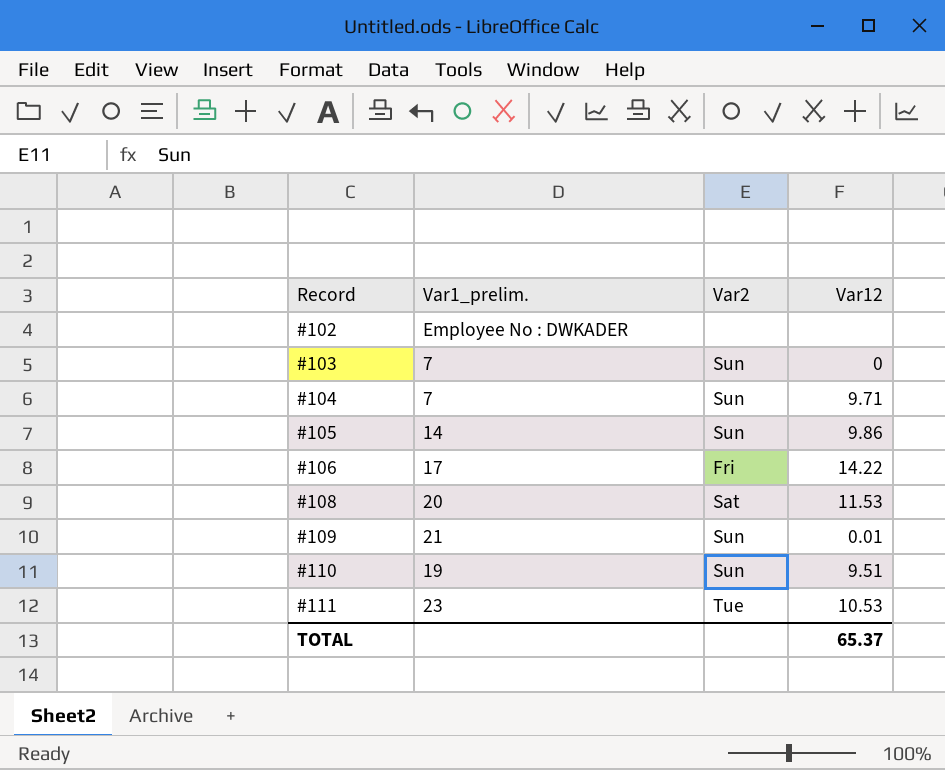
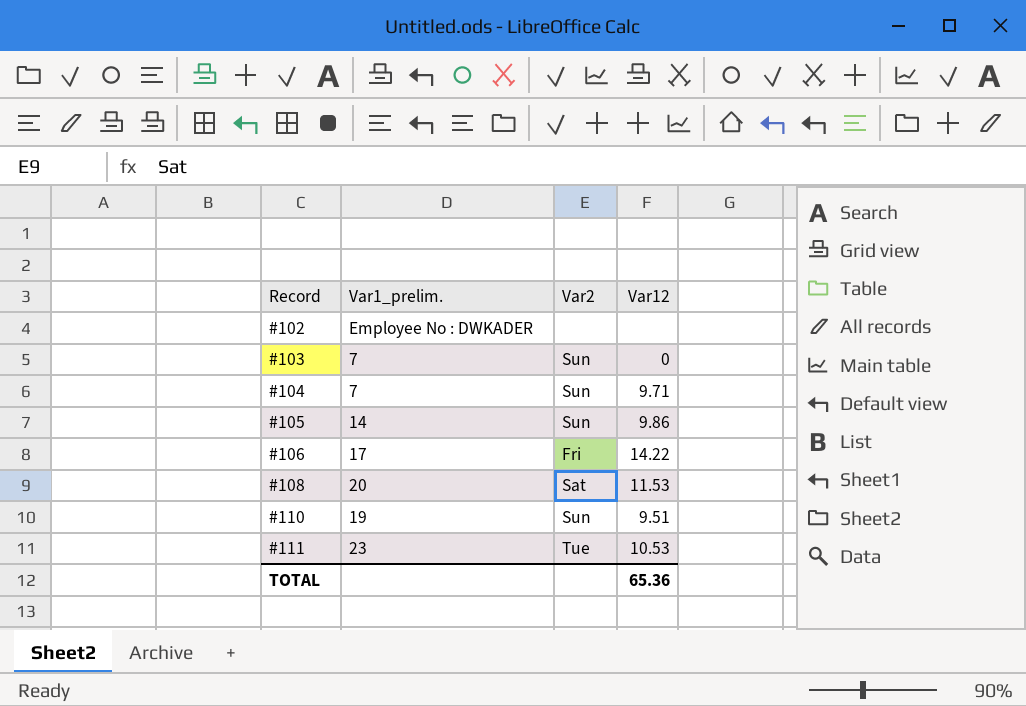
row #109: 21 | Sun | 0.01 -> none
TOTAL | Var12: 65.37 -> 65.36

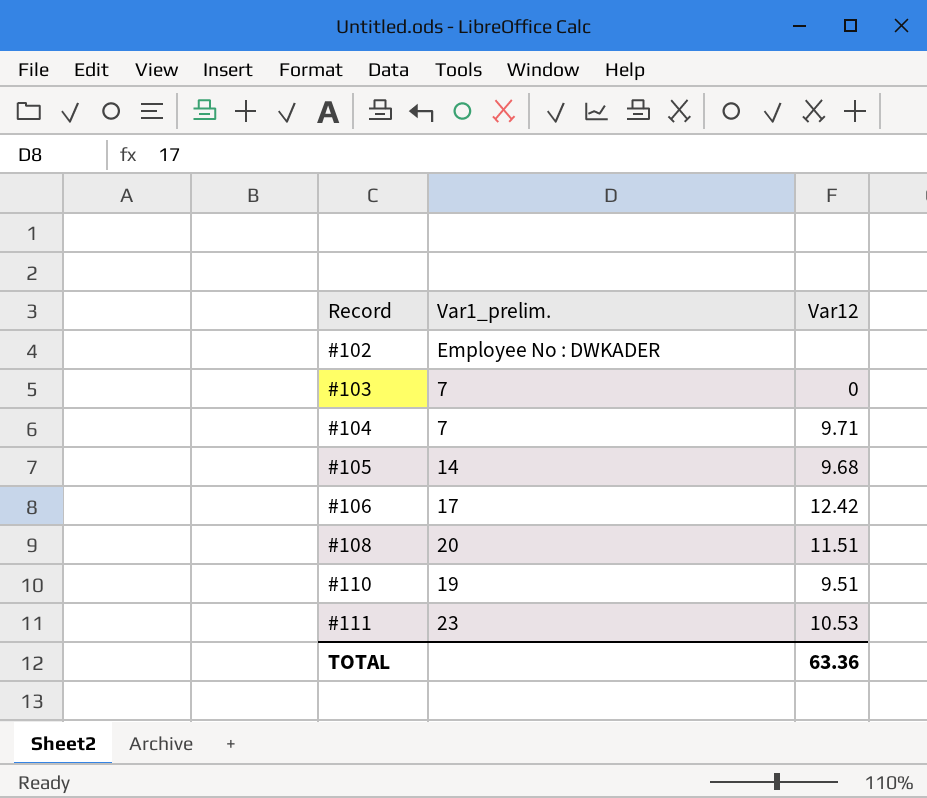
column Var2 | position: 3 -> none
#105 | Var12: 9.86 -> 9.68
#106 | Var12: 14.22 -> 12.42
#108 | Var12: 11.53 -> 11.51
TOTAL | Var12: 65.36 -> 63.36

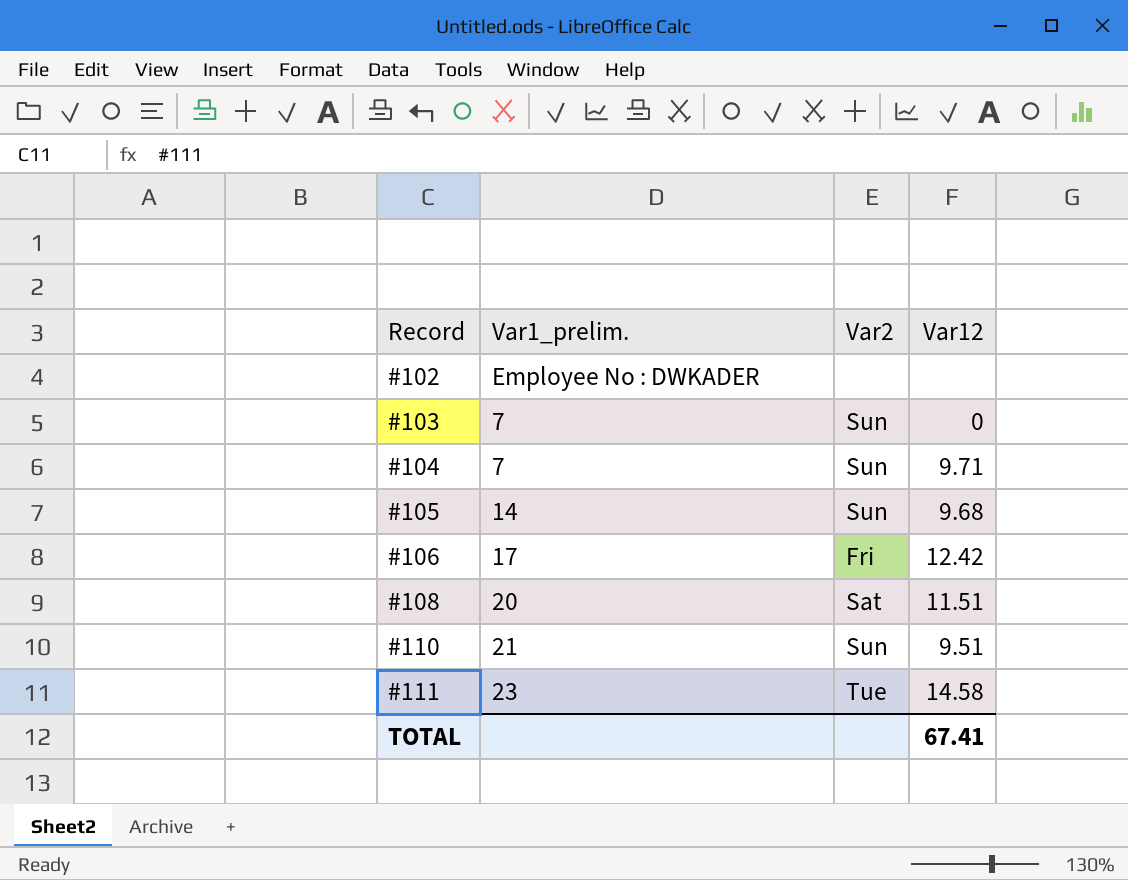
column Var2 | position: none -> 3
#110 | Var1_prelim.: 19 -> 21
#111 | Var12: 10.53 -> 14.58
TOTAL | Var12: 63.36 -> 67.41

